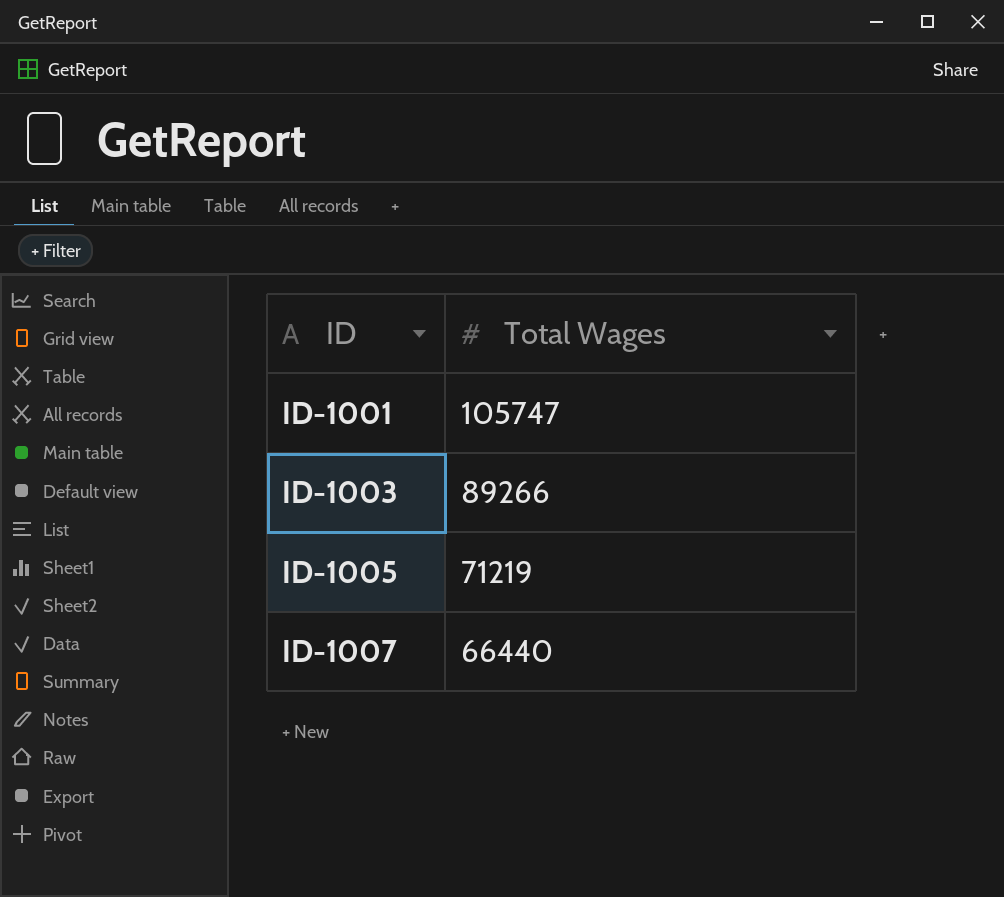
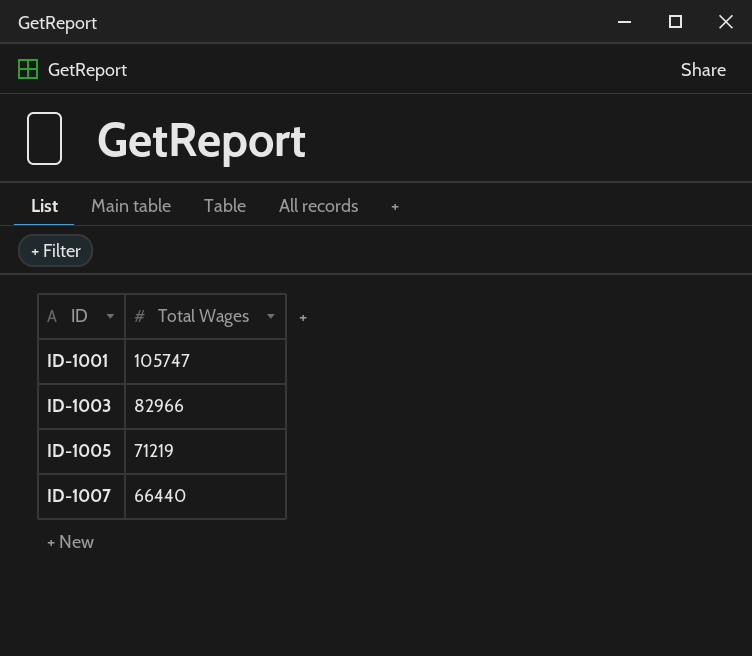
ID-1003 | Total Wages: 89266 -> 82966

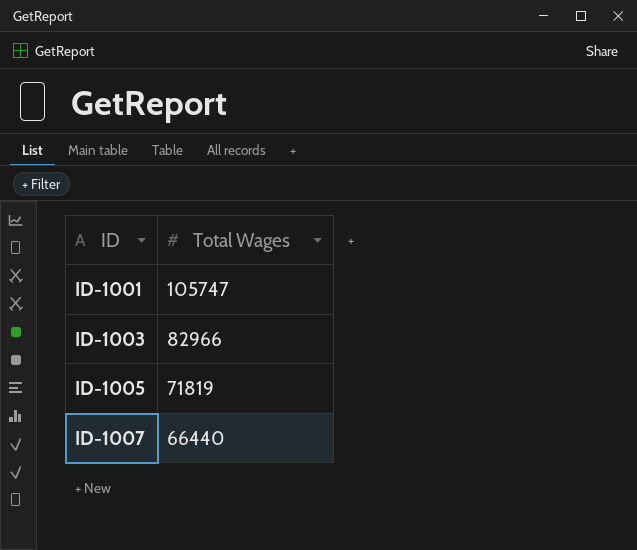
ID-1005 | Total Wages: 71219 -> 71819

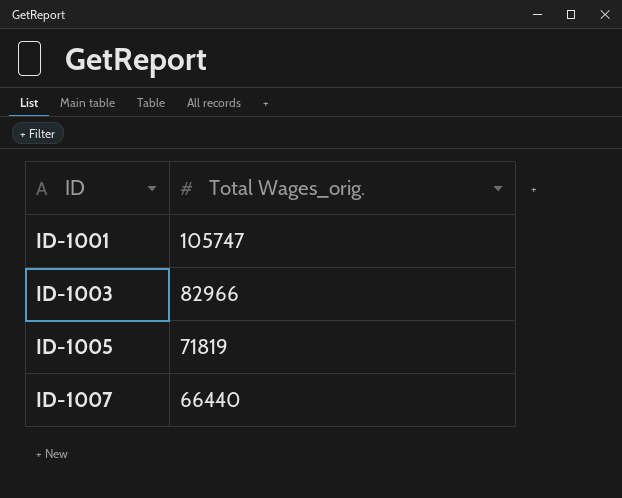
column name: Total Wages -> Total Wages_orig.

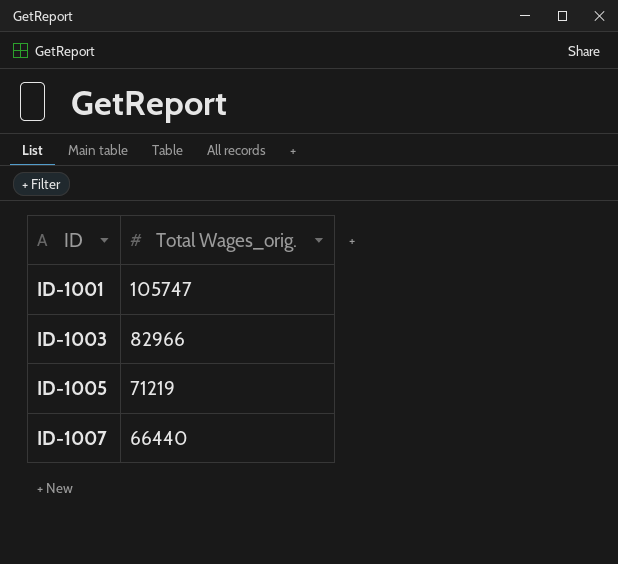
ID-1005 | Total Wages_orig.: 71819 -> 71219

